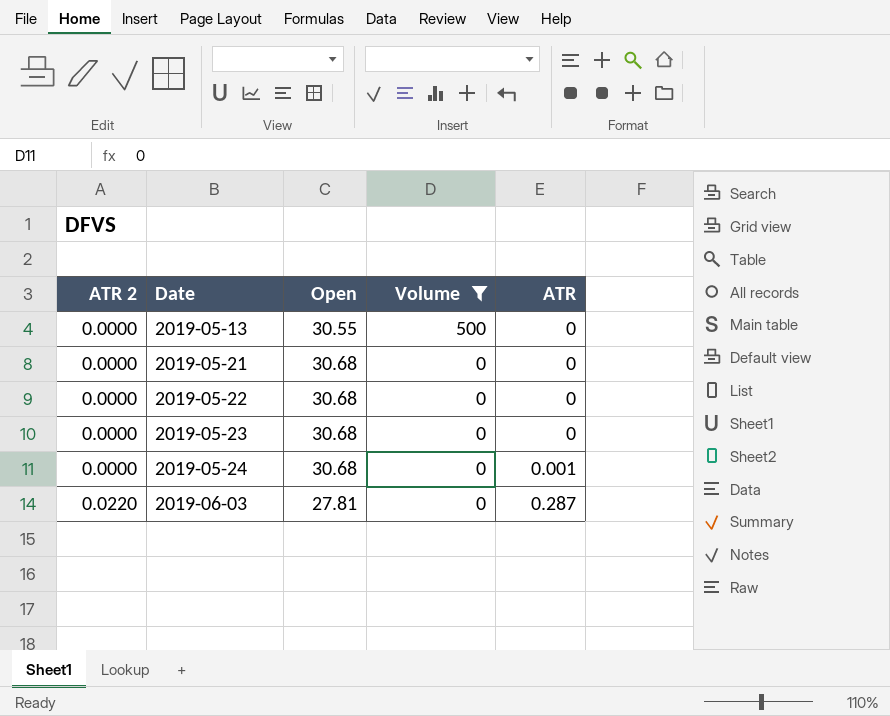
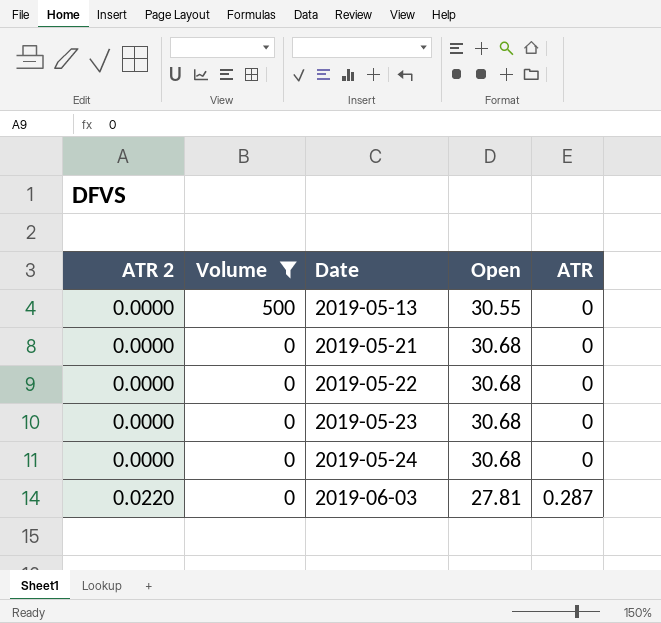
column Volume | position: 4 -> 2
2019-05-24 | ATR: 0.001 -> 0

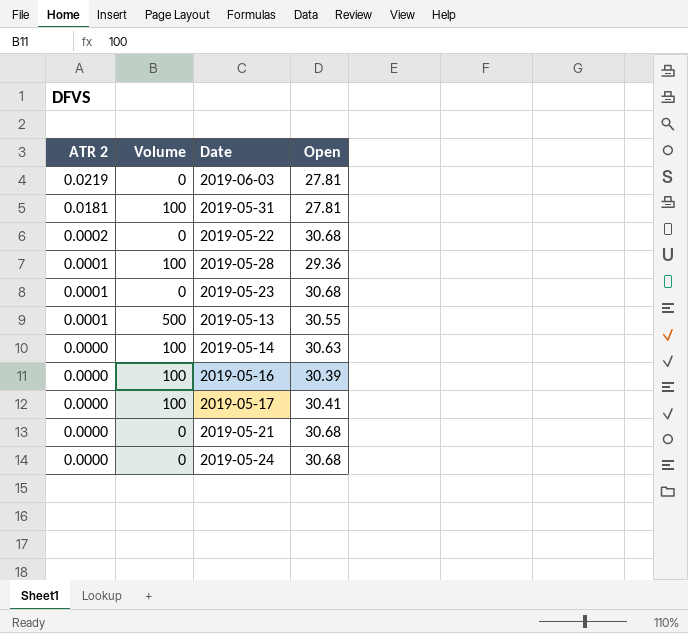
filter: Volume != 100 -> none
row order: ATR 2 ascending -> ATR 2 descending
column ATR | position: 5 -> none
2019-06-03 | ATR 2: 0.0220 -> 0.0219
2019-05-22 | ATR 2: 0.0000 -> 0.0002
2019-05-23 | ATR 2: 0.0000 -> 0.0001
2019-05-13 | ATR 2: 0.0000 -> 0.0001

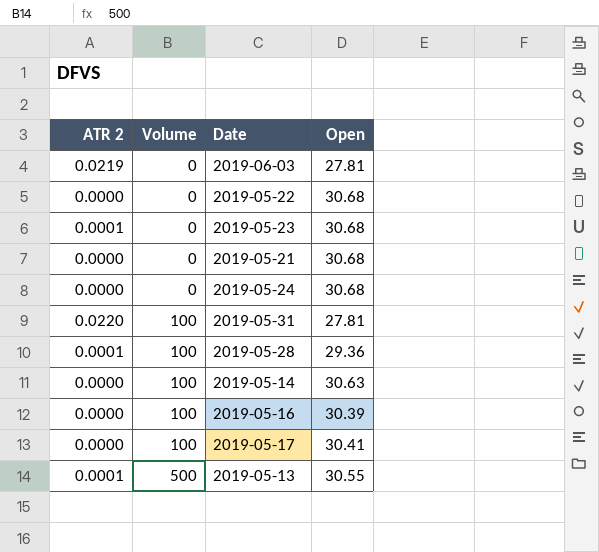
row order: ATR 2 descending -> Volume ascending
2019-05-22 | ATR 2: 0.0002 -> 0.0000
2019-05-31 | ATR 2: 0.0181 -> 0.0220

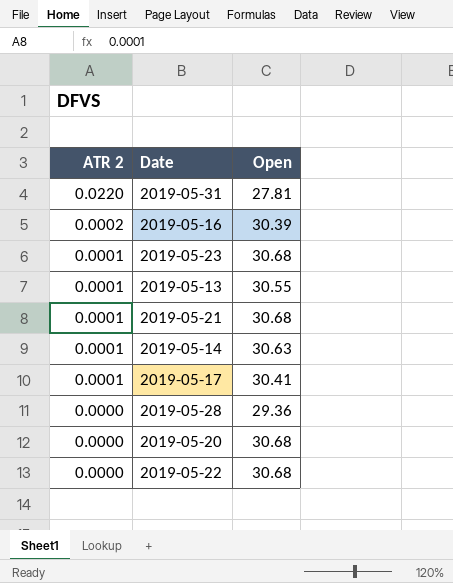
row order: Volume ascending -> ATR 2 descending
column Volume | position: 2 -> none
row 2019-06-03: 0.0219 | 0 | 27.81 -> none
row 2019-05-24: 0.0000 | 0 | 30.68 -> none
2019-05-16 | ATR 2: 0.0000 -> 0.0002
2019-05-21 | ATR 2: 0.0000 -> 0.0001
2019-05-14 | ATR 2: 0.0000 -> 0.0001
2019-05-17 | ATR 2: 0.0000 -> 0.0001
2019-05-28 | ATR 2: 0.0001 -> 0.0000
row 2019-05-20: none -> 0.0000 | 30.68

